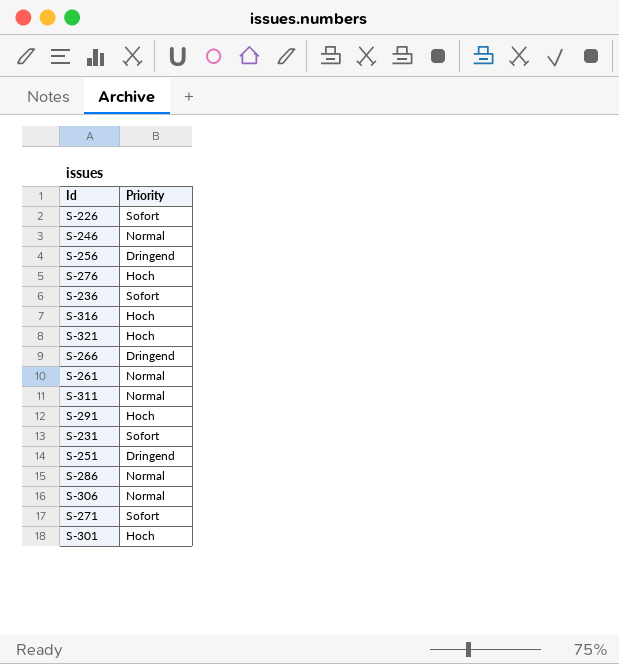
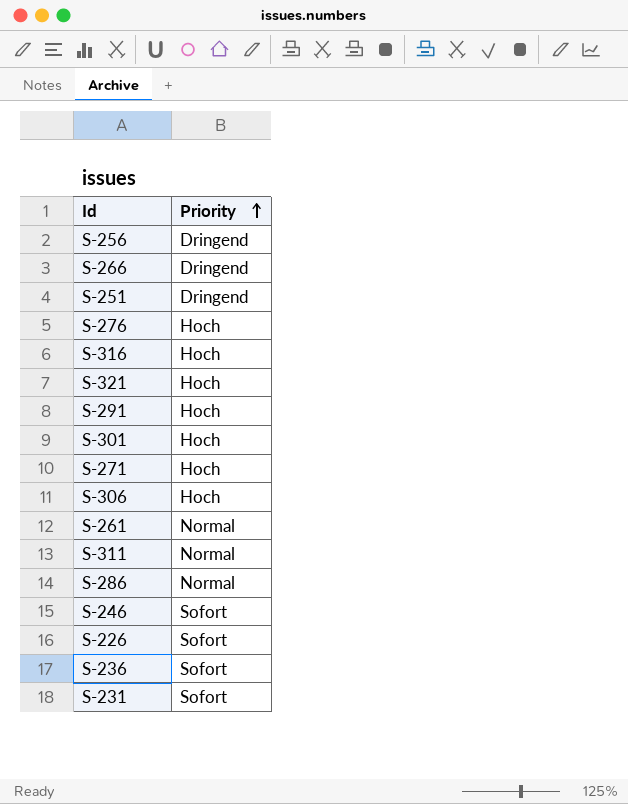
row order: none -> Priority ascending
S-271 | Priority: Sofort -> Hoch
S-306 | Priority: Normal -> Hoch
S-246 | Priority: Normal -> Sofort

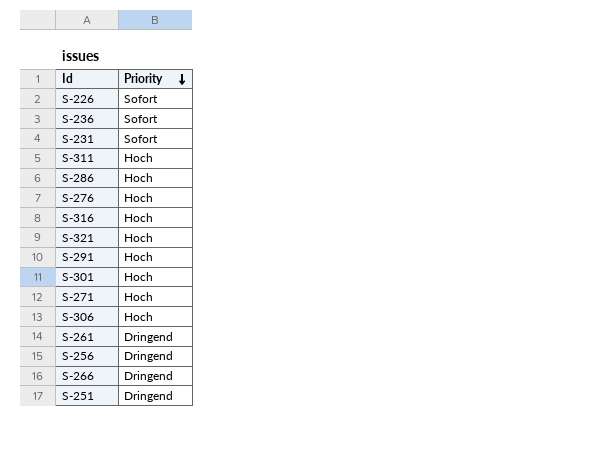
row order: Priority ascending -> Priority descending
row S-246: Sofort -> none
S-311 | Priority: Normal -> Hoch
S-286 | Priority: Normal -> Hoch
S-261 | Priority: Normal -> Dringend

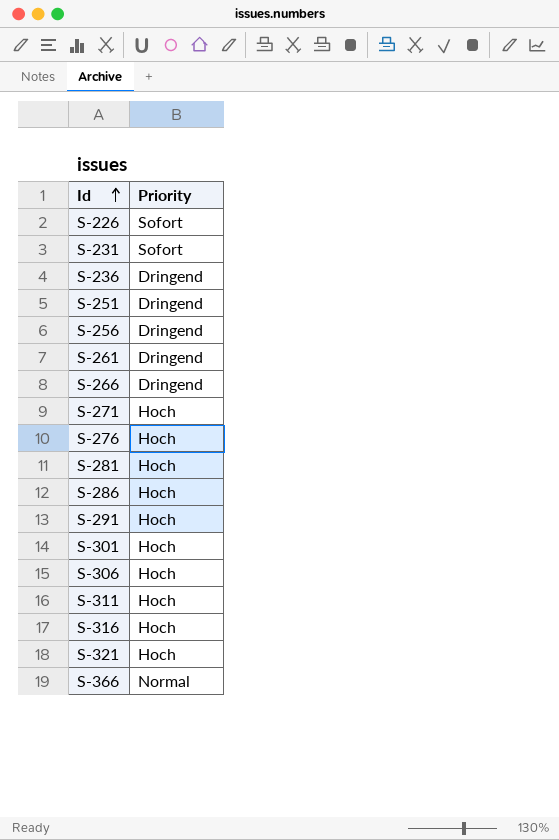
row order: Priority descending -> Id ascending
S-236 | Priority: Sofort -> Dringend
row S-281: none -> Hoch
row S-366: none -> Normal

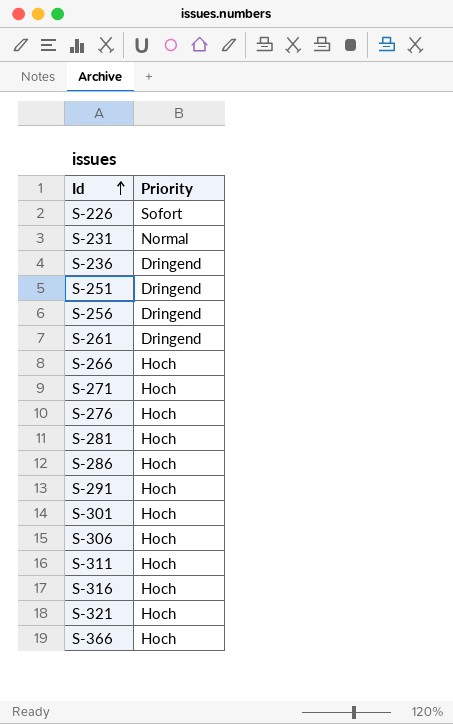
S-231 | Priority: Sofort -> Normal
S-266 | Priority: Dringend -> Hoch
S-366 | Priority: Normal -> Hoch

